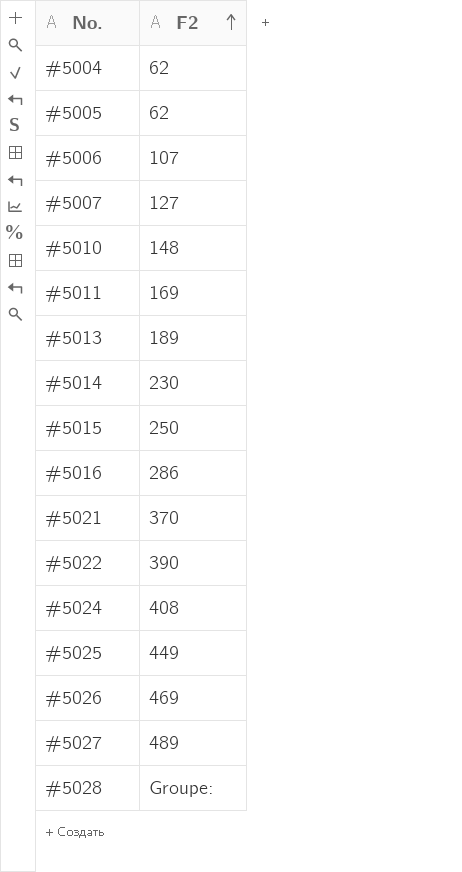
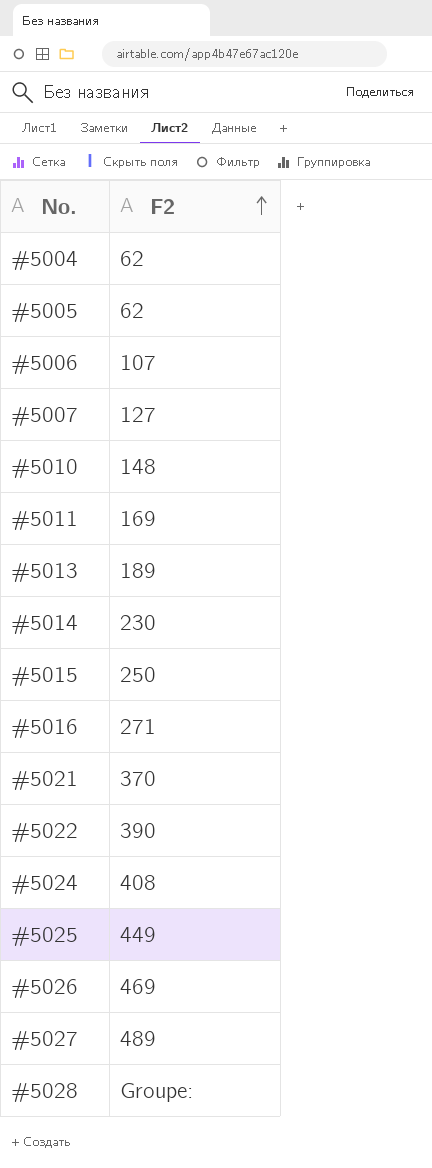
#5016 | F2: 286 -> 271

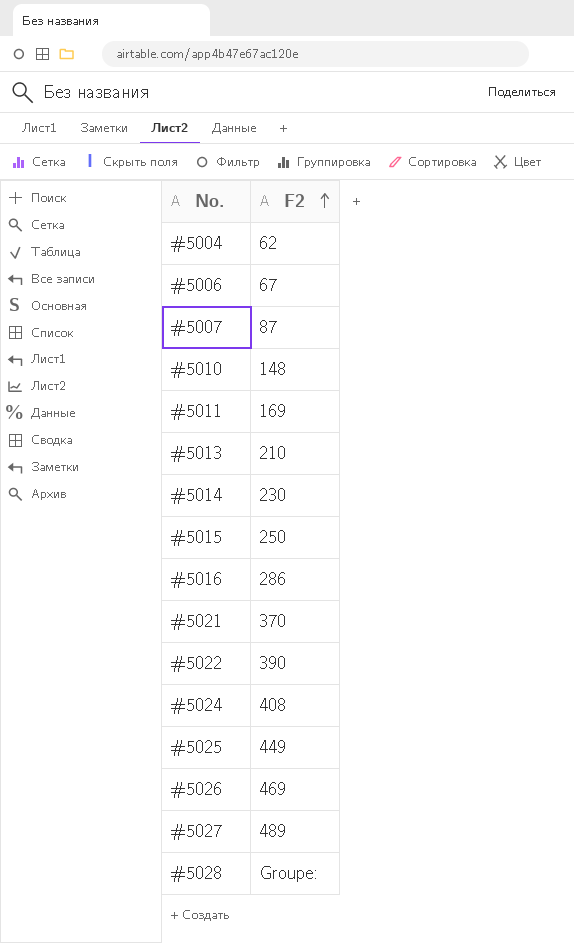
row #5005: 62 -> none
#5006 | F2: 107 -> 67
#5007 | F2: 127 -> 87
#5013 | F2: 189 -> 210
#5016 | F2: 271 -> 286

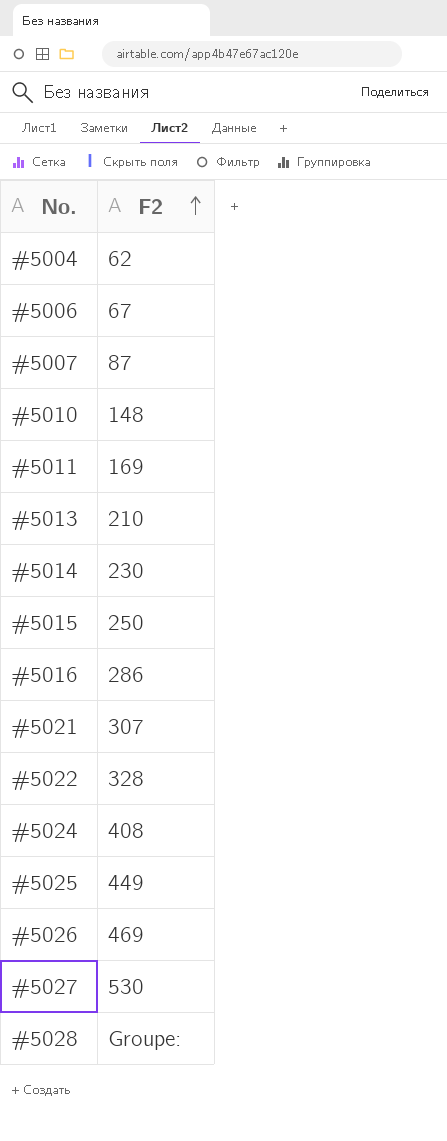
#5021 | F2: 370 -> 307
#5022 | F2: 390 -> 328
#5027 | F2: 489 -> 530

